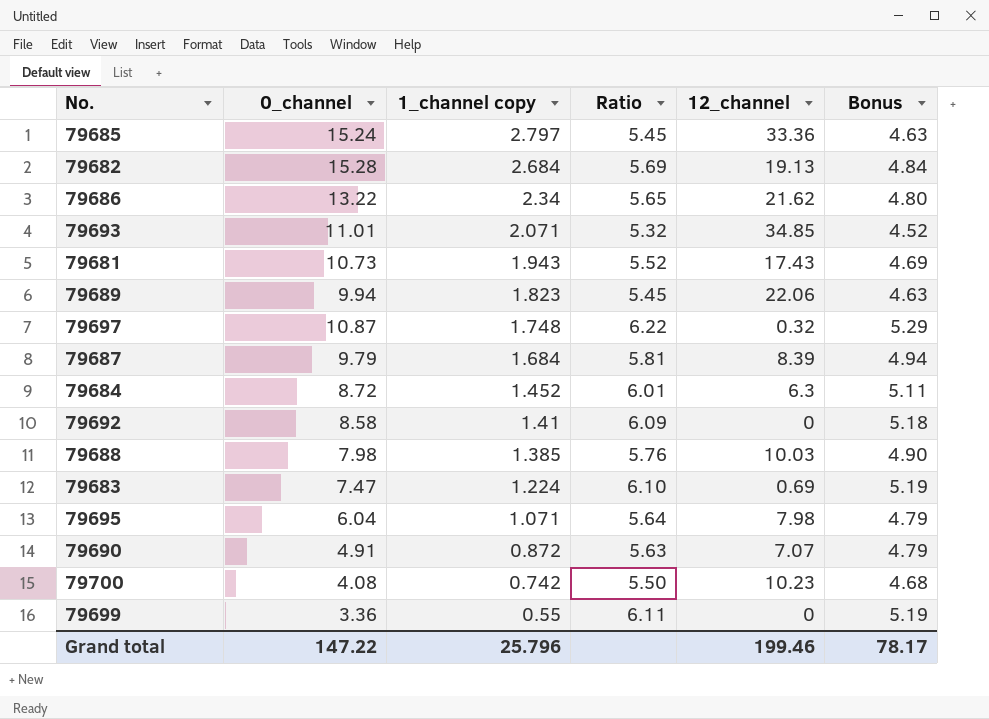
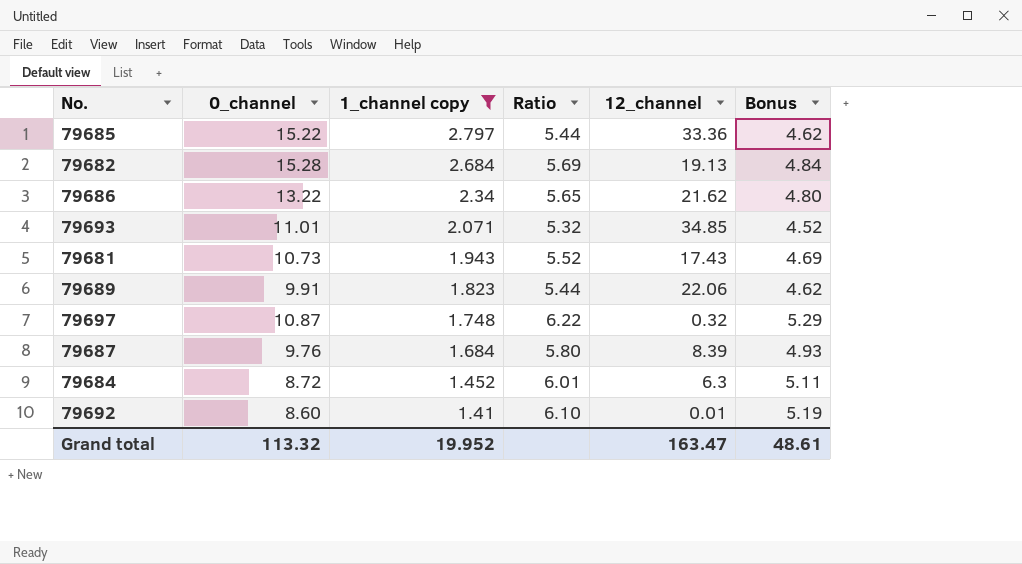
filter: none -> 1_channel copy >= 1.41
79685 | 0_channel: 15.24 -> 15.22
79685 | Ratio: 5.45 -> 5.44
79685 | Bonus: 4.63 -> 4.62
79689 | 0_channel: 9.94 -> 9.91
79689 | Ratio: 5.45 -> 5.44
79689 | Bonus: 4.63 -> 4.62
79687 | 0_channel: 9.79 -> 9.76
79687 | Ratio: 5.81 -> 5.80
79687 | Bonus: 4.94 -> 4.93
79692 | 0_channel: 8.58 -> 8.60
79692 | Ratio: 6.09 -> 6.10
79692 | 12_channel: 0 -> 0.01
79692 | Bonus: 5.18 -> 5.19
Grand total | 0_channel: 147.22 -> 113.32
Grand total | 1_channel copy: 25.796 -> 19.952
Grand total | 12_channel: 199.46 -> 163.47
Grand total | Bonus: 78.17 -> 48.61

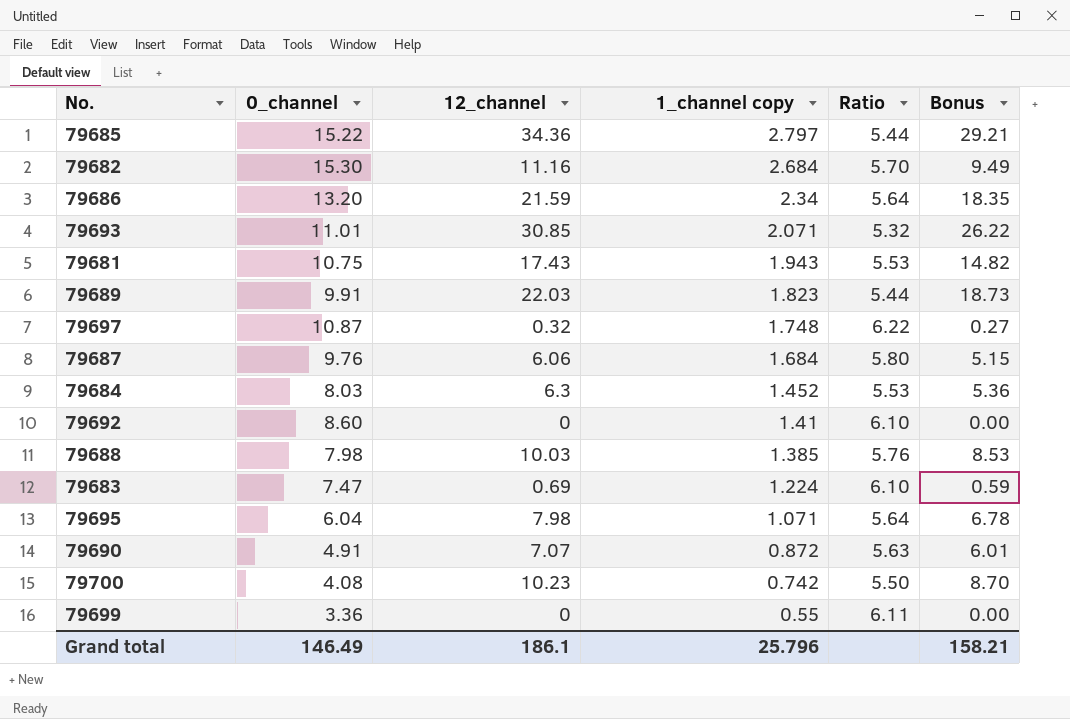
filter: 1_channel copy >= 1.41 -> none
column 12_channel | position: 5 -> 3
column Bonus | formula: [Ratio] * 0.85 -> [12_channel] * 0.85
79685 | 12_channel: 33.36 -> 34.36
79682 | 0_channel: 15.28 -> 15.30
79682 | 12_channel: 19.13 -> 11.16
79682 | Ratio: 5.69 -> 5.70
79686 | 0_channel: 13.22 -> 13.20
79686 | 12_channel: 21.62 -> 21.59
79686 | Ratio: 5.65 -> 5.64
79693 | 12_channel: 34.85 -> 30.85
79681 | 0_channel: 10.73 -> 10.75
79681 | Ratio: 5.52 -> 5.53
79689 | 12_channel: 22.06 -> 22.03
79687 | 12_channel: 8.39 -> 6.06
79684 | 0_channel: 8.72 -> 8.03
79684 | Ratio: 6.01 -> 5.53
79692 | 12_channel: 0.01 -> 0
Grand total | 0_channel: 113.32 -> 146.49
Grand total | 12_channel: 163.47 -> 186.1
Grand total | 1_channel copy: 19.952 -> 25.796
Grand total | Bonus: 48.61 -> 158.21

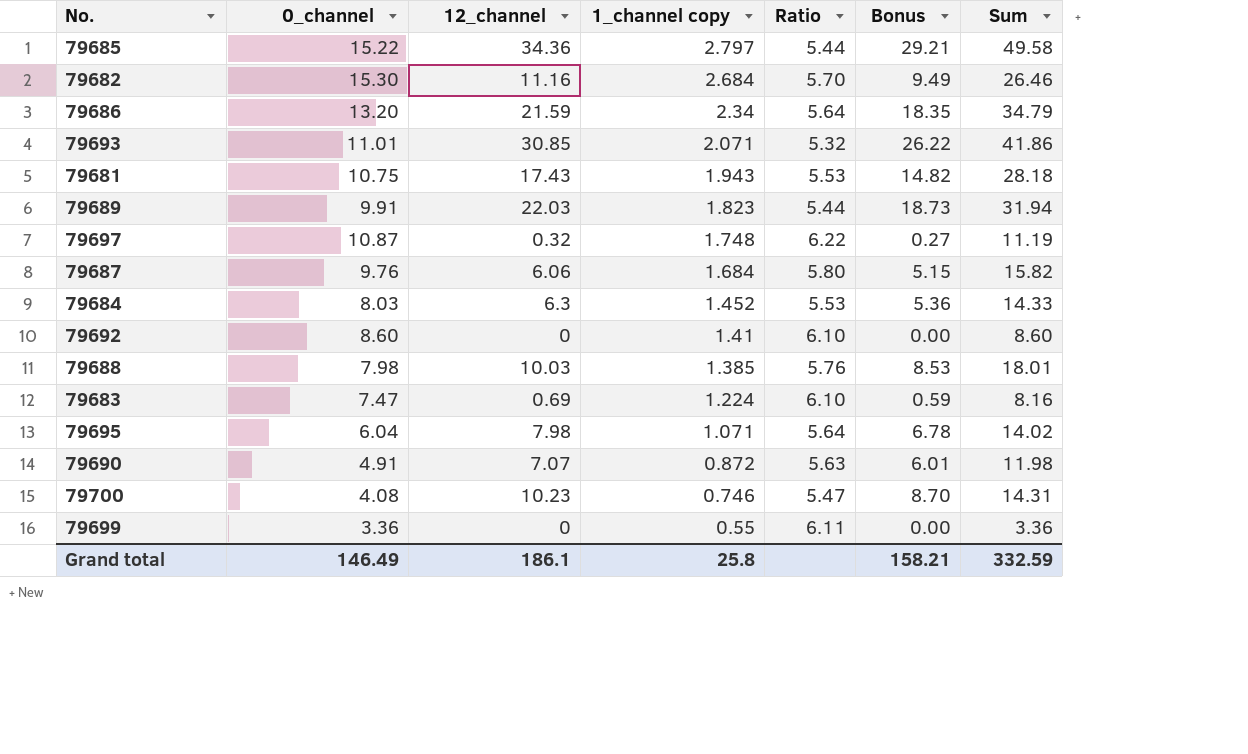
column Sum | formula: none -> [0_channel] + [12_channel]
79700 | 1_channel copy: 0.742 -> 0.746
79700 | Ratio: 5.50 -> 5.47
Grand total | 1_channel copy: 25.796 -> 25.8

